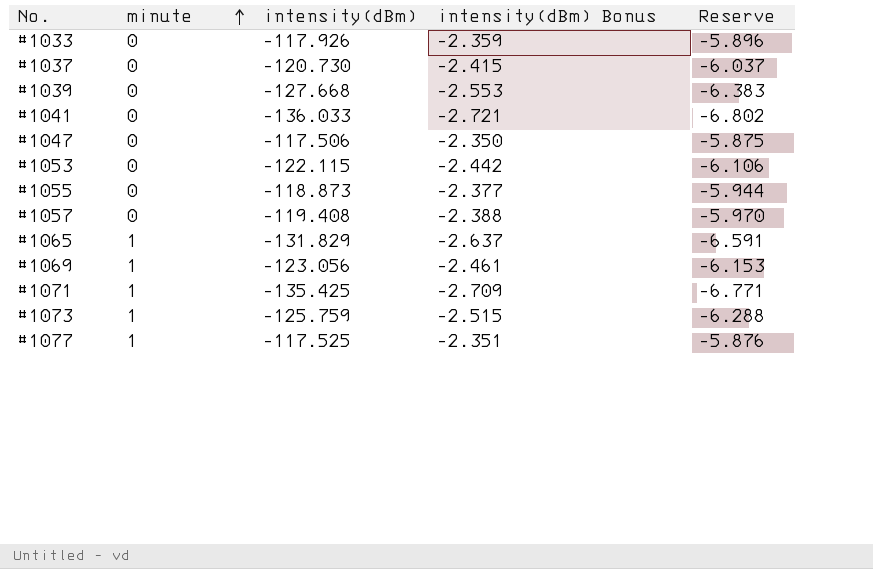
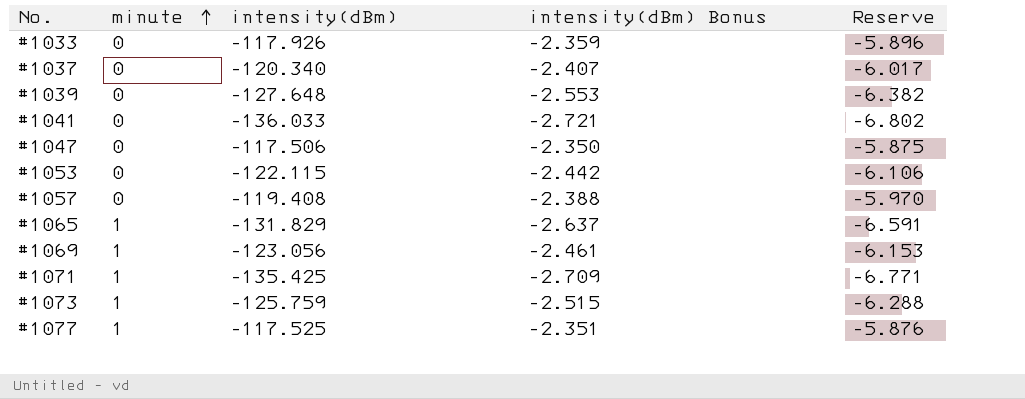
row #1055: 0 | -118.873 | -2.377 | -5.944 -> none
#1037 | intensity(dBm): -120.730 -> -120.340
#1037 | intensity(dBm) Bonus: -2.415 -> -2.407
#1037 | Reserve: -6.037 -> -6.017
#1039 | intensity(dBm): -127.668 -> -127.648
#1039 | Reserve: -6.383 -> -6.382

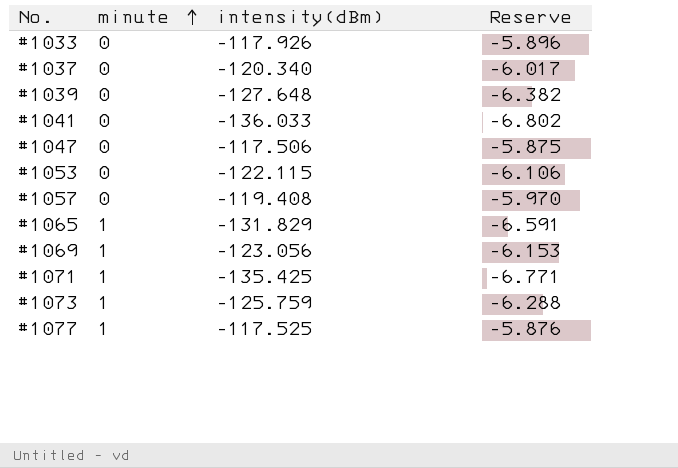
column intensity(dBm) Bonus | formula: [intensity(dBm)] * 0.02 -> none

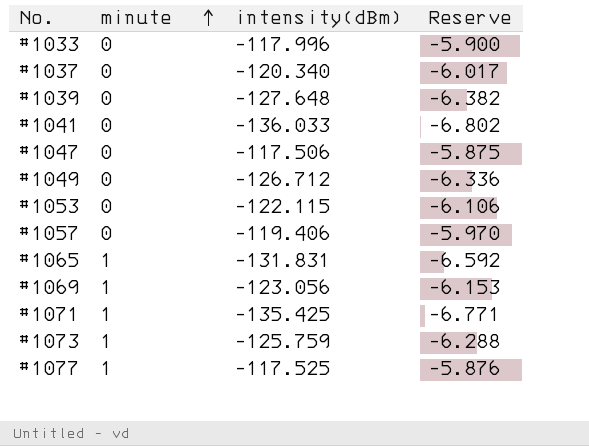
#1033 | intensity(dBm): -117.926 -> -117.996
#1033 | Reserve: -5.896 -> -5.900
row #1049: none -> 0 | -126.712 | -6.336
#1057 | intensity(dBm): -119.408 -> -119.406
#1065 | intensity(dBm): -131.829 -> -131.831
#1065 | Reserve: -6.591 -> -6.592

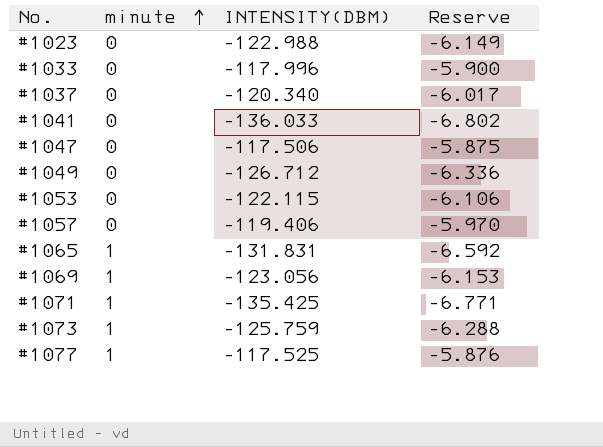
column name: intensity(dBm) -> INTENSITY(DBM)
row #1039: 0 | -127.648 | -6.382 -> none
row #1023: none -> 0 | -122.988 | -6.149

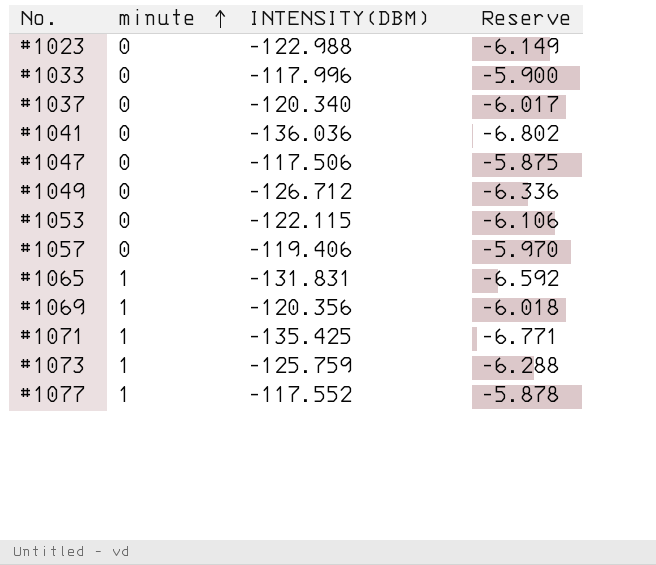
#1041 | INTENSITY(DBM): -136.033 -> -136.036
#1069 | INTENSITY(DBM): -123.056 -> -120.356
#1069 | Reserve: -6.153 -> -6.018
#1077 | INTENSITY(DBM): -117.525 -> -117.552
#1077 | Reserve: -5.876 -> -5.878

